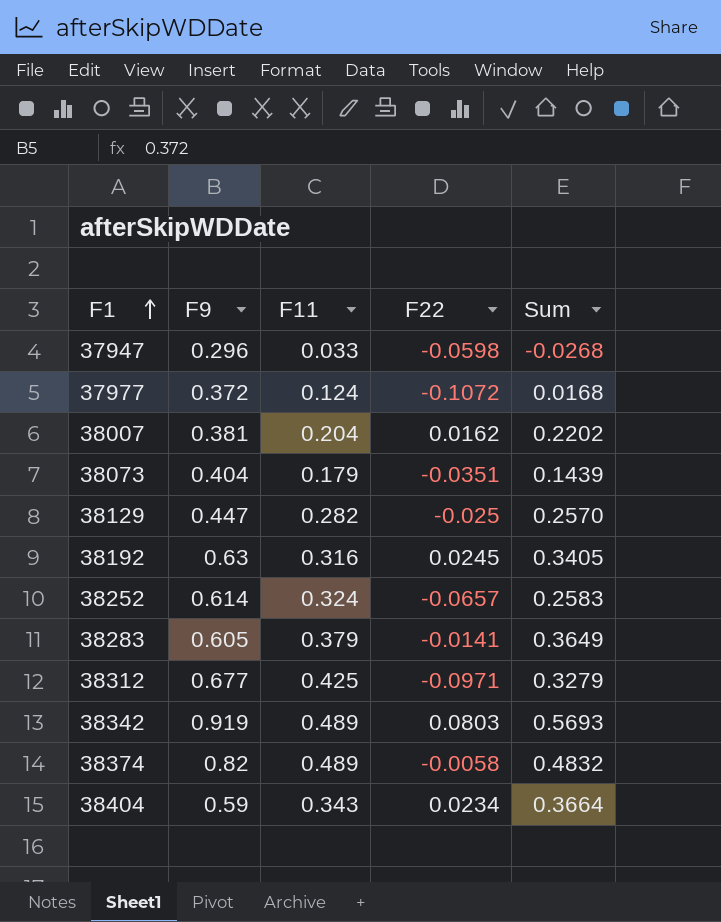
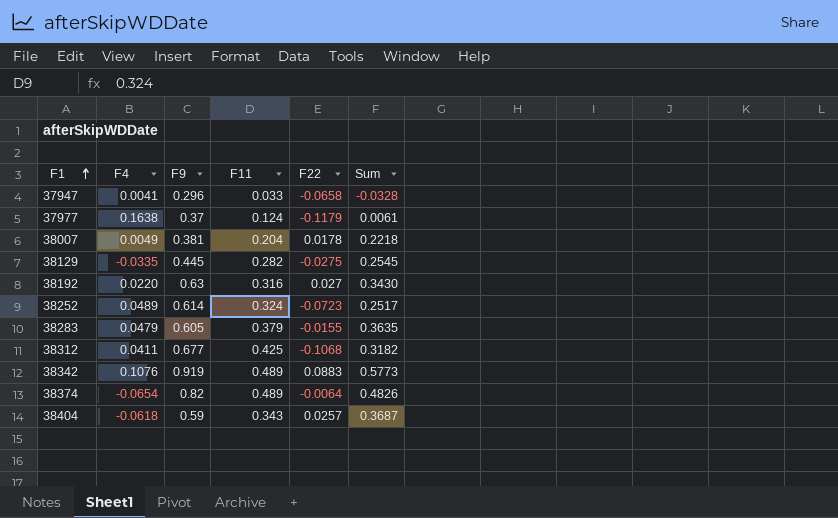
column F4 | position: none -> 2
row 38073: 0.404 | 0.179 | -0.0351 | 0.1439 -> none
37947 | F22: -0.0598 -> -0.0658
37947 | Sum: -0.0268 -> -0.0328
37977 | F9: 0.372 -> 0.37
37977 | F22: -0.1072 -> -0.1179
37977 | Sum: 0.0168 -> 0.0061
38007 | F22: 0.0162 -> 0.0178
38007 | Sum: 0.2202 -> 0.2218
38129 | F9: 0.447 -> 0.445
38129 | F22: -0.025 -> -0.0275
38129 | Sum: 0.2570 -> 0.2545
38192 | F22: 0.0245 -> 0.027
38192 | Sum: 0.3405 -> 0.3430
38252 | F22: -0.0657 -> -0.0723
38252 | Sum: 0.2583 -> 0.2517
38283 | F22: -0.0141 -> -0.0155
38283 | Sum: 0.3649 -> 0.3635
38312 | F22: -0.0971 -> -0.1068
38312 | Sum: 0.3279 -> 0.3182
38342 | F22: 0.0803 -> 0.0883
38342 | Sum: 0.5693 -> 0.5773
38374 | F22: -0.0058 -> -0.0064
38374 | Sum: 0.4832 -> 0.4826
38404 | F22: 0.0234 -> 0.0257
38404 | Sum: 0.3664 -> 0.3687

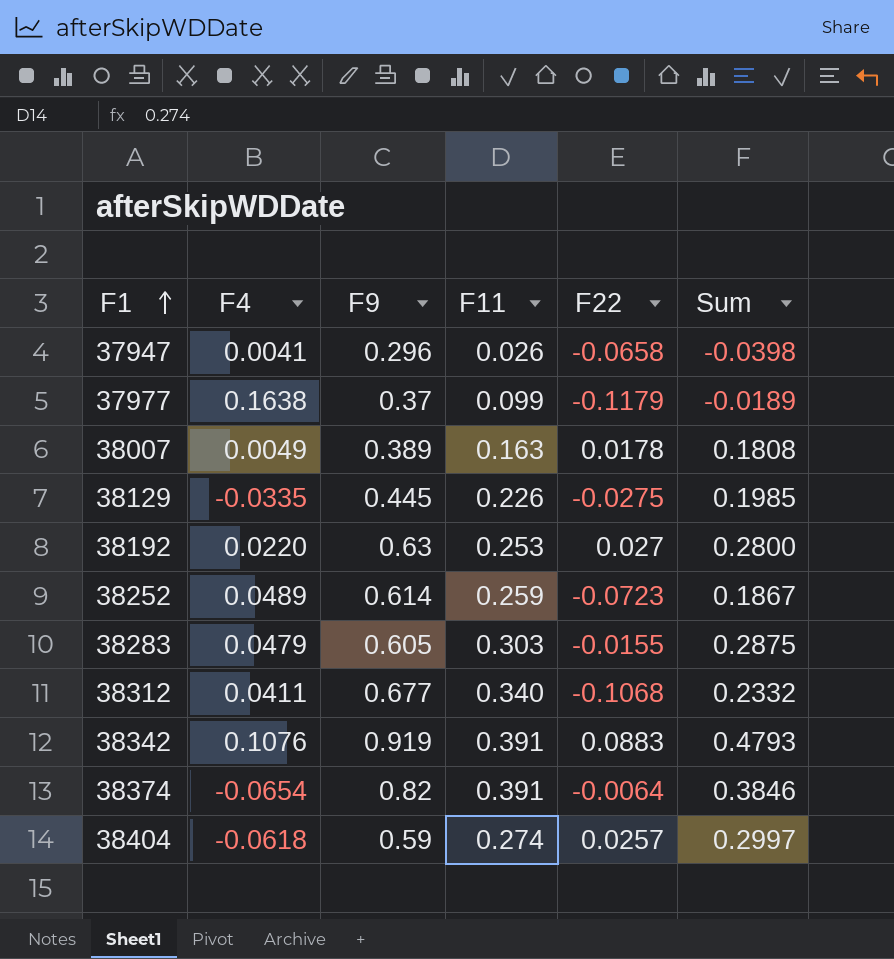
37947 | F11: 0.033 -> 0.026
37947 | Sum: -0.0328 -> -0.0398
37977 | F11: 0.124 -> 0.099
37977 | Sum: 0.0061 -> -0.0189
38007 | F9: 0.381 -> 0.389
38007 | F11: 0.204 -> 0.163
38007 | Sum: 0.2218 -> 0.1808
38129 | F11: 0.282 -> 0.226
38129 | Sum: 0.2545 -> 0.1985
38192 | F11: 0.316 -> 0.253
38192 | Sum: 0.3430 -> 0.2800
38252 | F11: 0.324 -> 0.259
38252 | Sum: 0.2517 -> 0.1867
38283 | F11: 0.379 -> 0.303
38283 | Sum: 0.3635 -> 0.2875
38312 | F11: 0.425 -> 0.340
38312 | Sum: 0.3182 -> 0.2332
38342 | F11: 0.489 -> 0.391
38342 | Sum: 0.5773 -> 0.4793
38374 | F11: 0.489 -> 0.391
38374 | Sum: 0.4826 -> 0.3846
38404 | F11: 0.343 -> 0.274
38404 | Sum: 0.3687 -> 0.2997

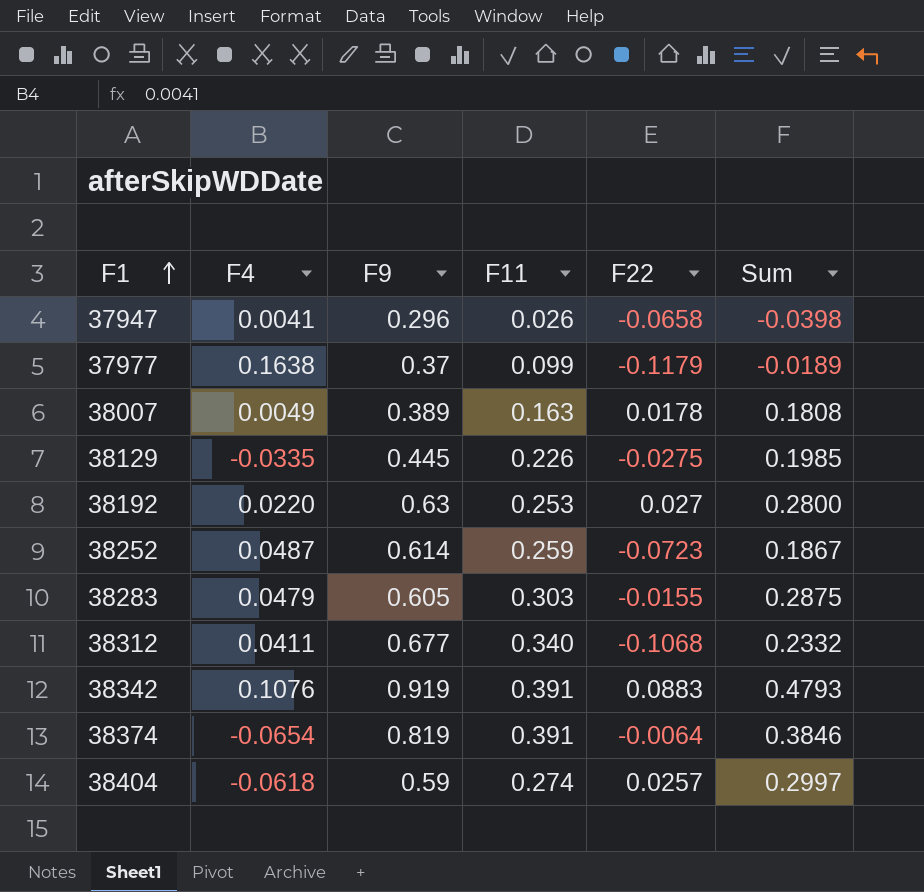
38252 | F4: 0.0489 -> 0.0487
38374 | F9: 0.82 -> 0.819

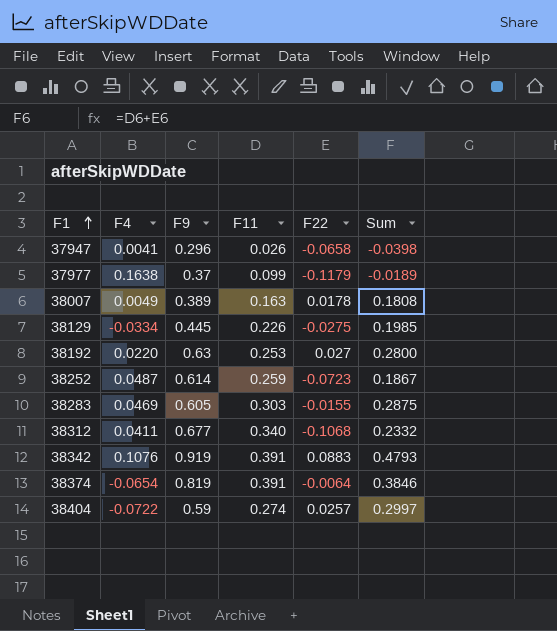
38129 | F4: -0.0335 -> -0.0334
38283 | F4: 0.0479 -> 0.0469
38404 | F4: -0.0618 -> -0.0722

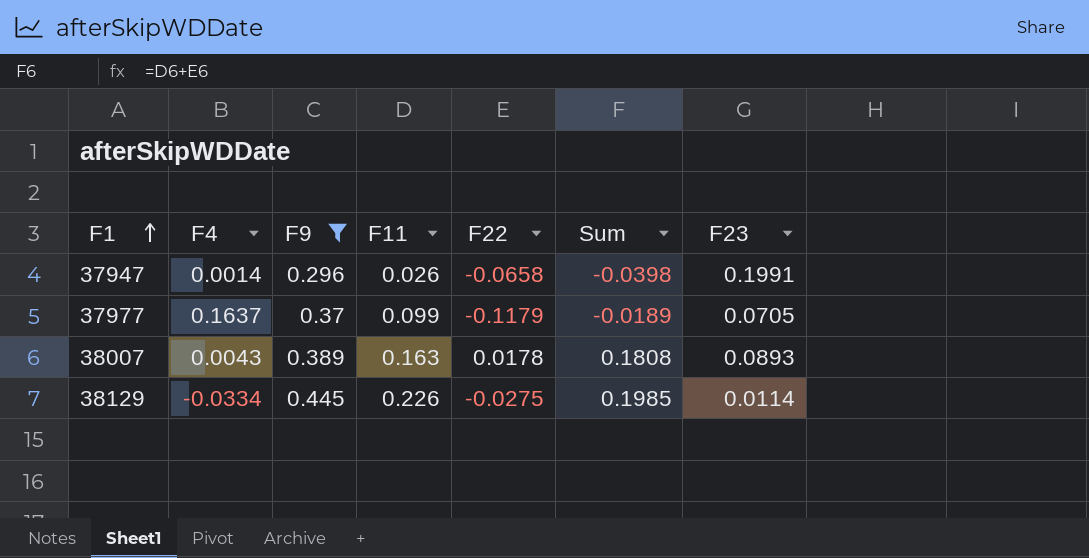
filter: none -> F9 <= 0.445
column F23 | position: none -> 7
37947 | F4: 0.0041 -> 0.0014
37977 | F4: 0.1638 -> 0.1637
38007 | F4: 0.0049 -> 0.0043

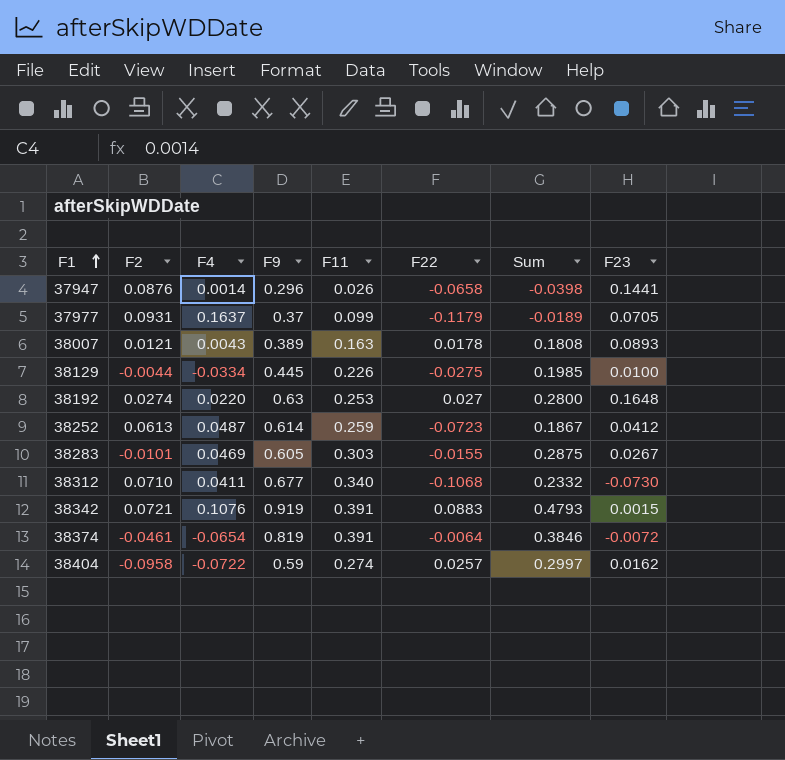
filter: F9 <= 0.445 -> none
column F2 | position: none -> 2
37947 | F23: 0.1991 -> 0.1441
38129 | F23: 0.0114 -> 0.0100

